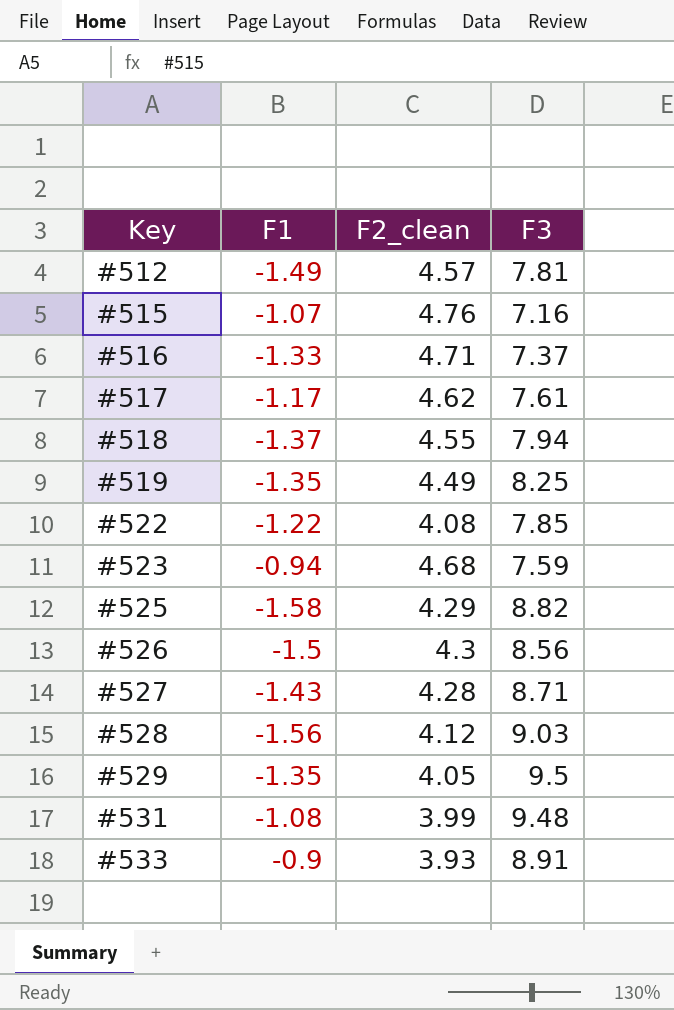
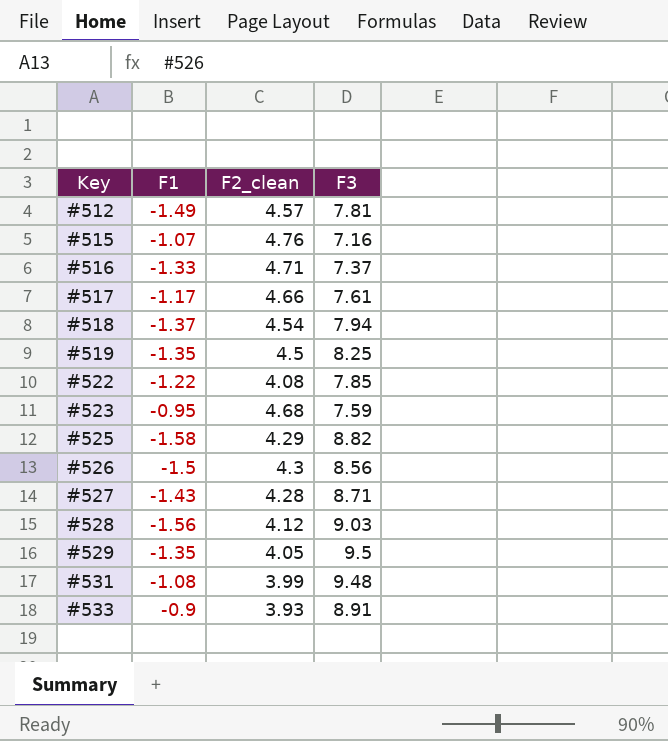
#517 | F2_clean: 4.62 -> 4.66
#518 | F2_clean: 4.55 -> 4.54
#519 | F2_clean: 4.49 -> 4.5
#523 | F1: -0.94 -> -0.95

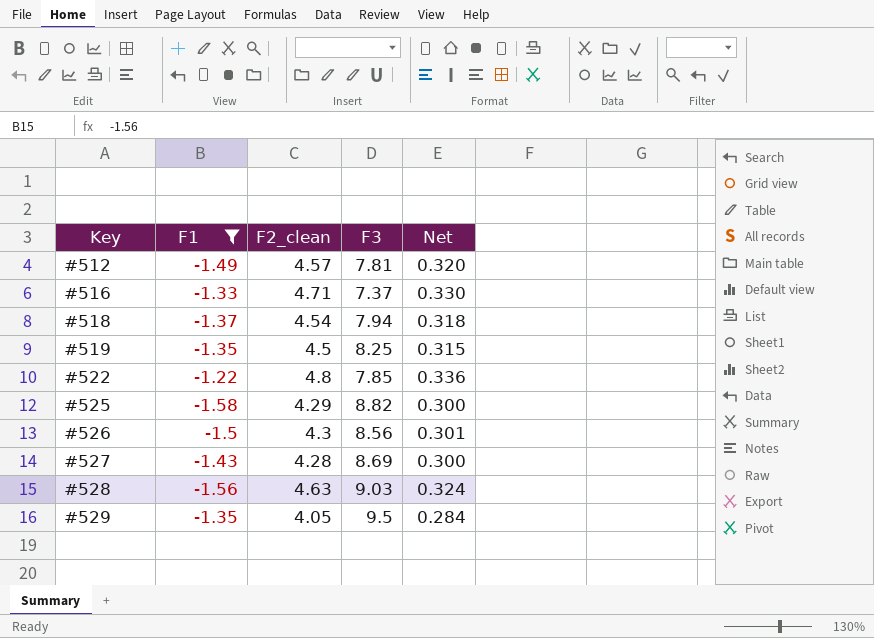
filter: none -> F1 <= -1.22
column Net | formula: none -> [F2_clean] * 0.07
#522 | F2_clean: 4.08 -> 4.8
#527 | F3: 8.71 -> 8.69
#528 | F2_clean: 4.12 -> 4.63

